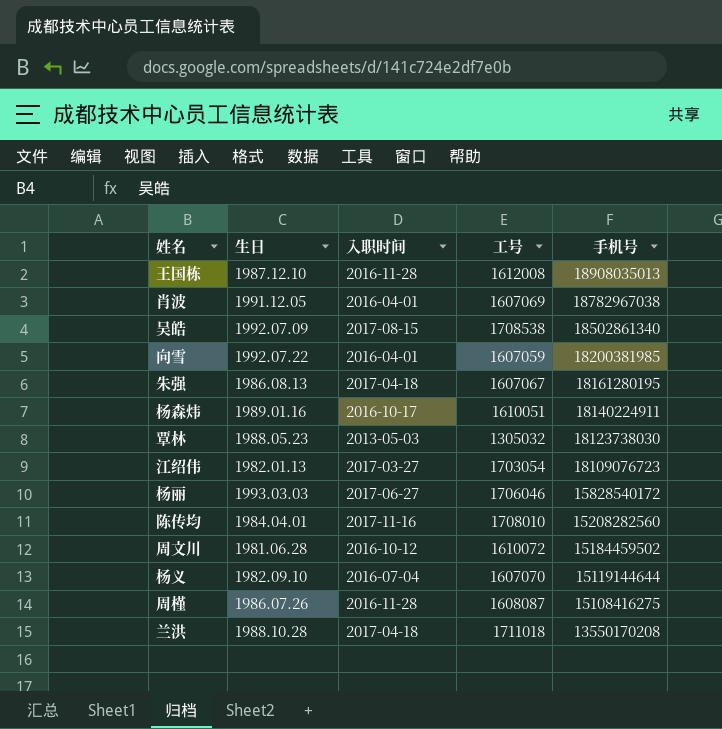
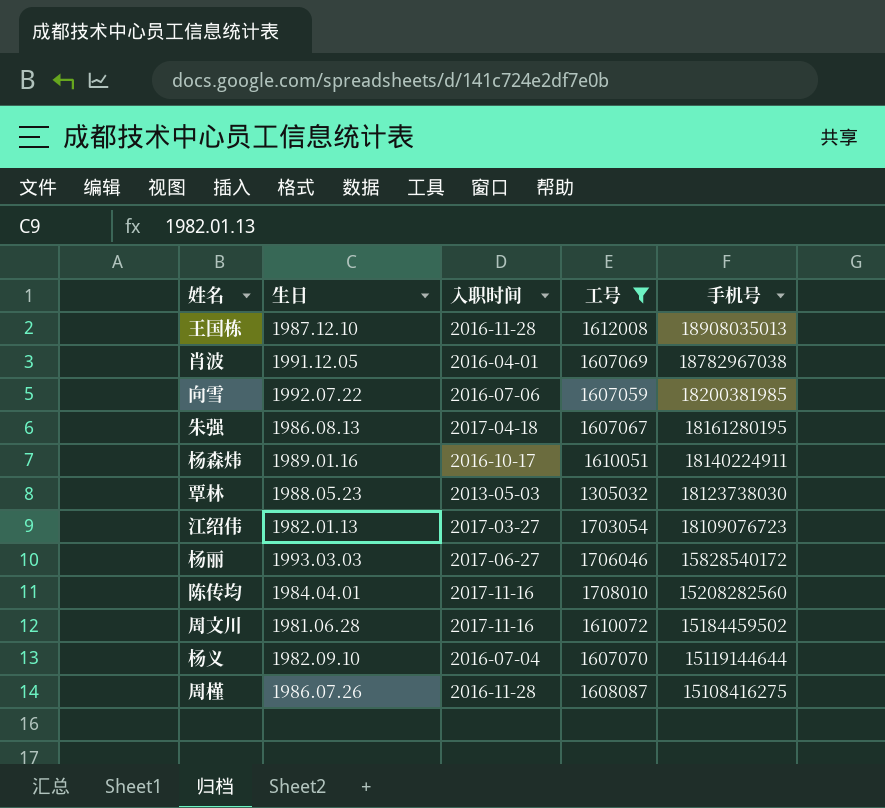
filter: none -> 工号 <= 1708010
向雪 | 入职时间: 2016-04-01 -> 2016-07-06
周文川 | 入职时间: 2016-10-12 -> 2017-11-16

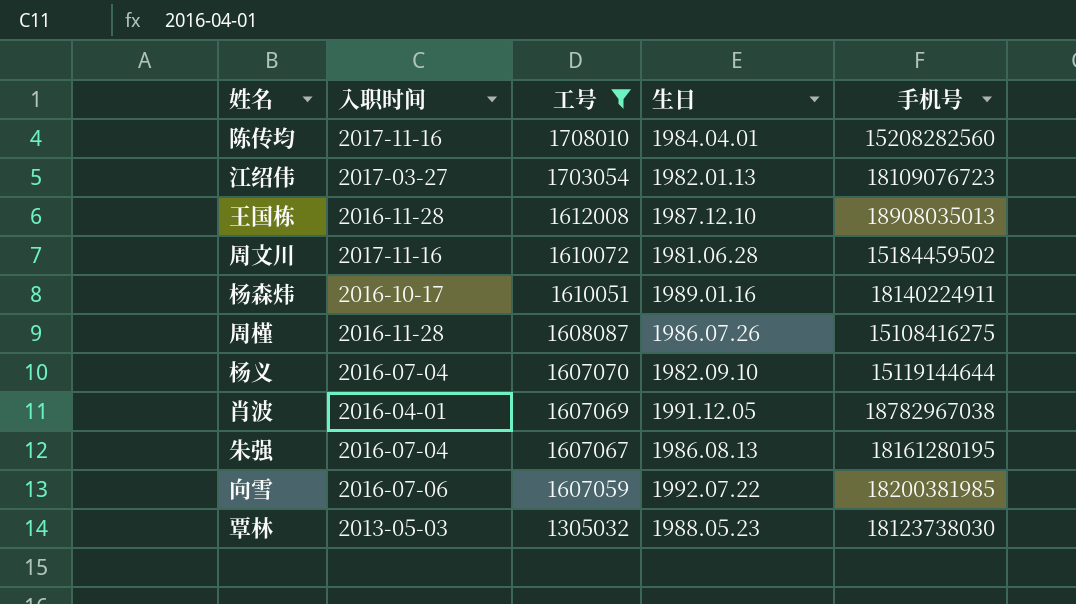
row order: 手机号 descending -> 工号 descending
column 生日 | position: 2 -> 4
row 杨丽: 1993.03.03 | 2017-06-27 | 1706046 | 15828540172 -> none
朱强 | 入职时间: 2017-04-18 -> 2016-07-04

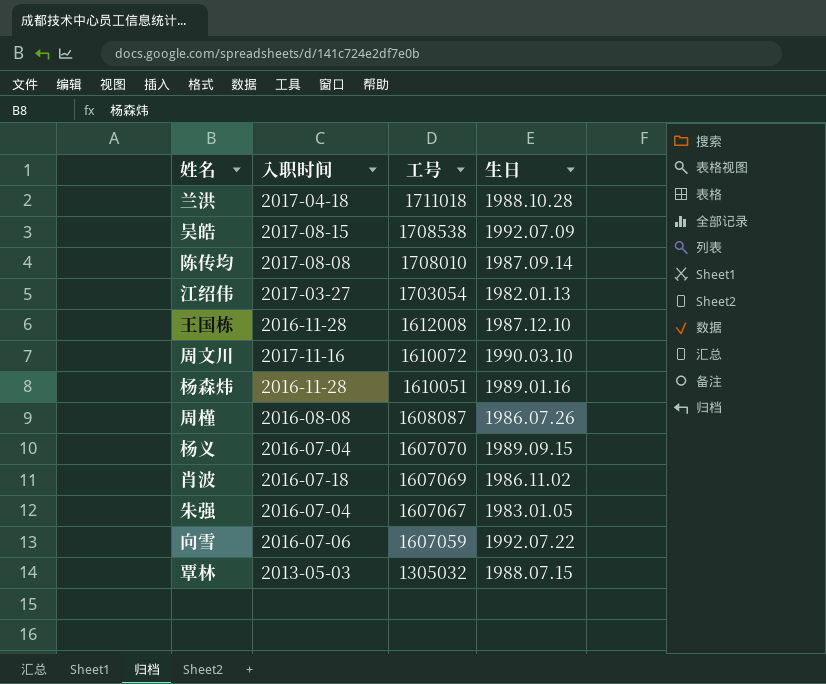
filter: 工号 <= 1708010 -> none
column 手机号 | position: 5 -> none
陈传均 | 入职时间: 2017-11-16 -> 2017-08-08
陈传均 | 生日: 1984.04.01 -> 1987.09.14
周文川 | 生日: 1981.06.28 -> 1990.03.10
杨森炜 | 入职时间: 2016-10-17 -> 2016-11-28
周槿 | 入职时间: 2016-11-28 -> 2016-08-08
杨义 | 生日: 1982.09.10 -> 1989.09.15
肖波 | 入职时间: 2016-04-01 -> 2016-07-18
肖波 | 生日: 1991.12.05 -> 1986.11.02
朱强 | 生日: 1986.08.13 -> 1983.01.05
覃林 | 生日: 1988.05.23 -> 1988.07.15

